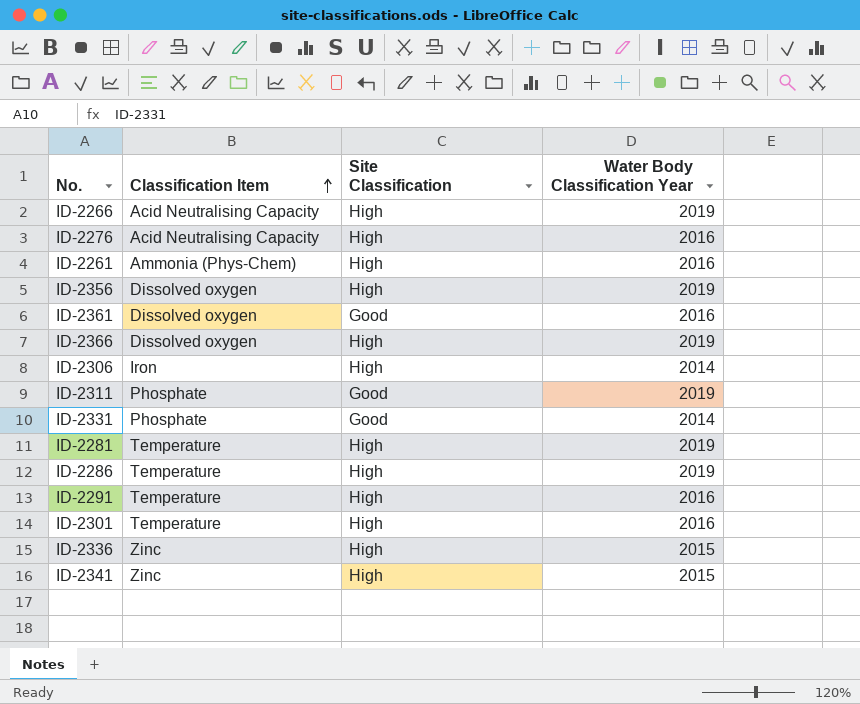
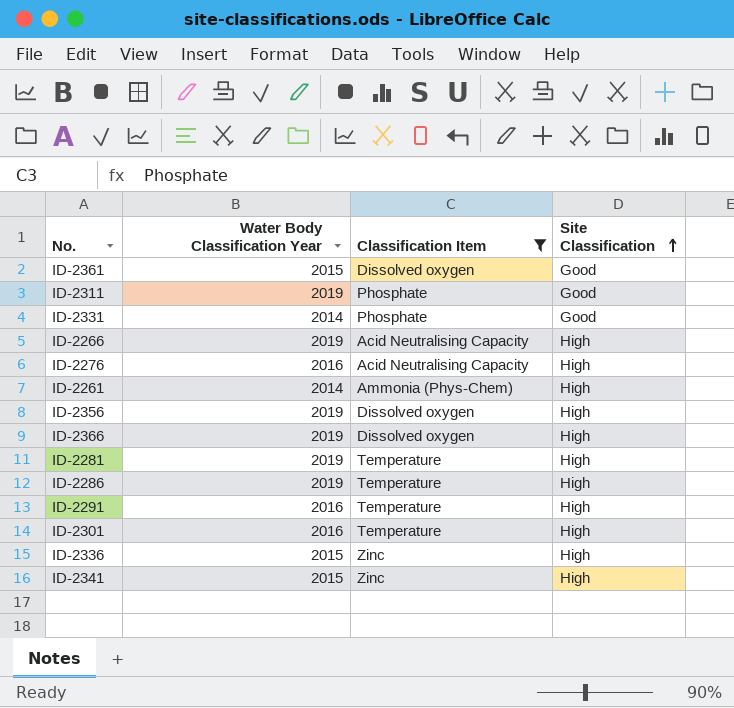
filter: none -> Classification Item != Iron
row order: Classification Item ascending -> Site Classification ascending
column Water Body Classification Year | position: 4 -> 2
ID-2361 | Water Body Classification Year: 2016 -> 2015
ID-2261 | Water Body Classification Year: 2016 -> 2014

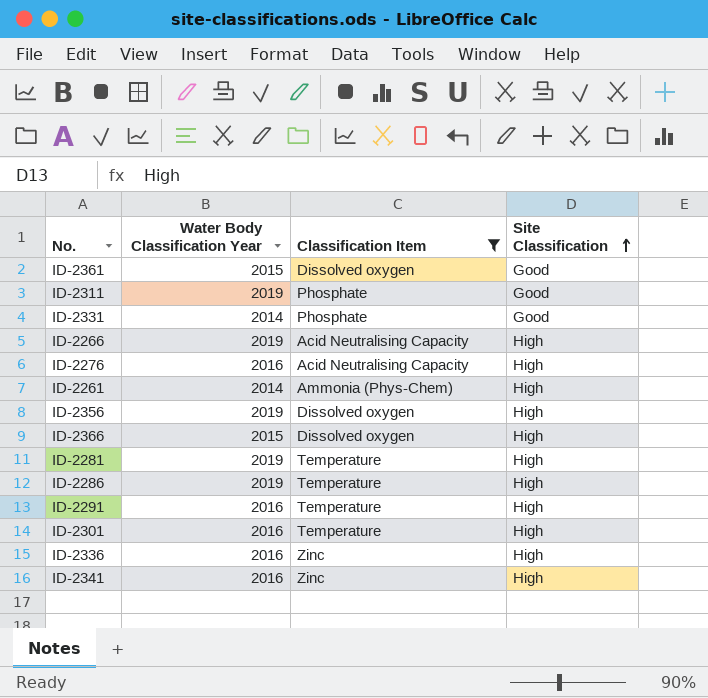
ID-2366 | Water Body Classification Year: 2019 -> 2015
ID-2336 | Water Body Classification Year: 2015 -> 2016
ID-2341 | Water Body Classification Year: 2015 -> 2016

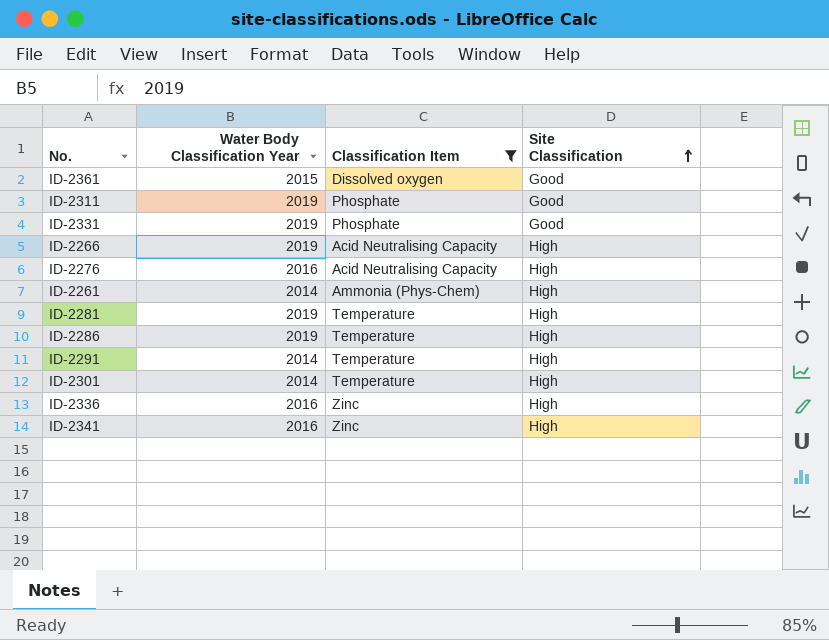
row ID-2356: 2019 | Dissolved oxygen | High -> none
row ID-2366: 2015 | Dissolved oxygen | High -> none
ID-2331 | Water Body Classification Year: 2014 -> 2019
ID-2291 | Water Body Classification Year: 2016 -> 2014
ID-2301 | Water Body Classification Year: 2016 -> 2014

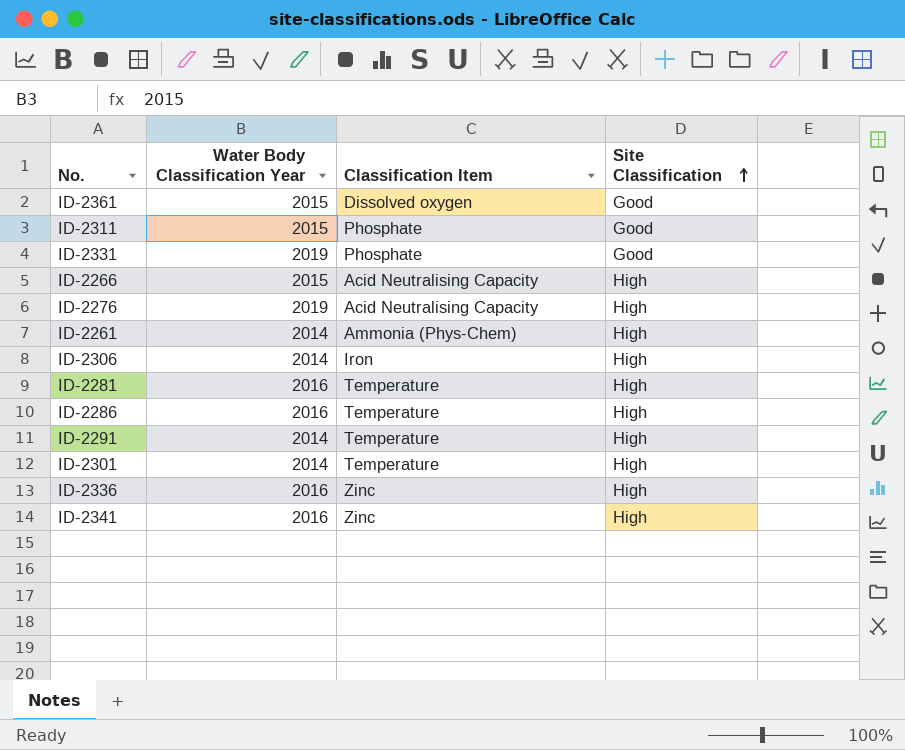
filter: Classification Item != Iron -> none
ID-2311 | Water Body Classification Year: 2019 -> 2015
ID-2266 | Water Body Classification Year: 2019 -> 2015
ID-2276 | Water Body Classification Year: 2016 -> 2019
ID-2281 | Water Body Classification Year: 2019 -> 2016
ID-2286 | Water Body Classification Year: 2019 -> 2016

